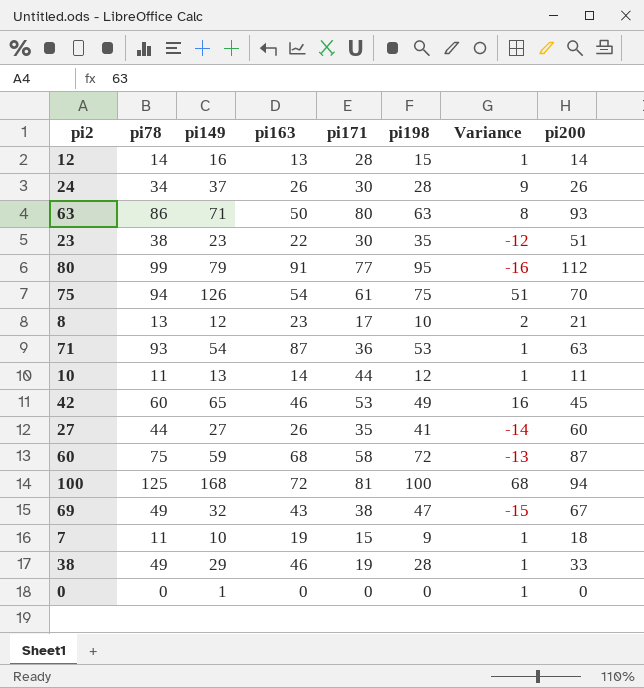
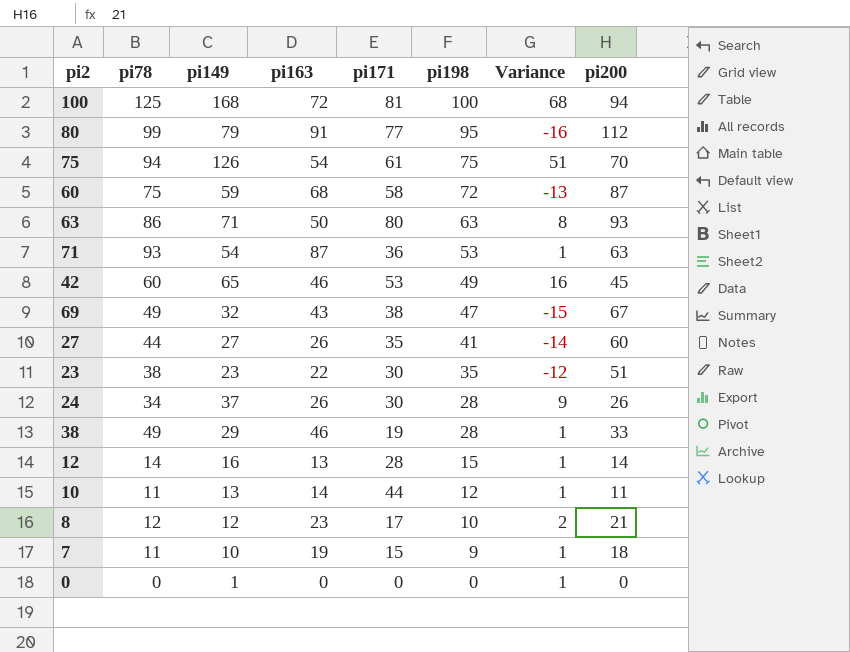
row order: none -> pi198 descending
8 | pi78: 13 -> 12

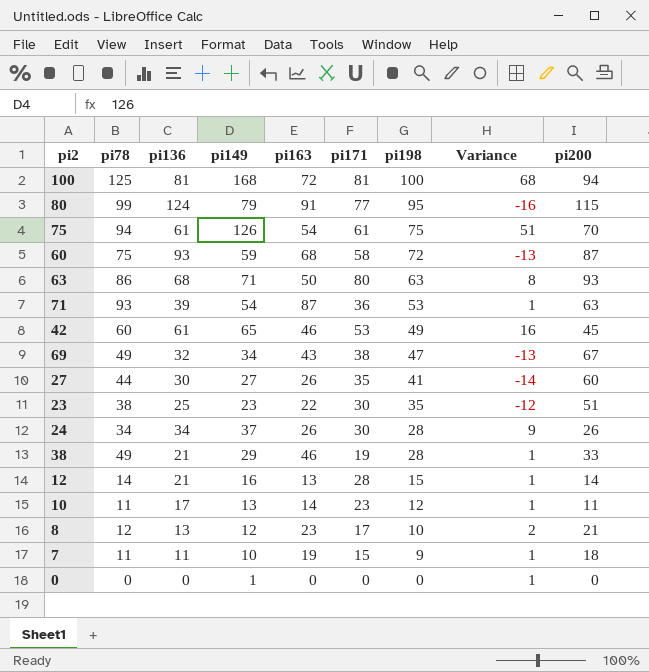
column pi136 | position: none -> 3
80 | pi200: 112 -> 115
69 | pi149: 32 -> 34
69 | Variance: -15 -> -13
10 | pi171: 44 -> 23

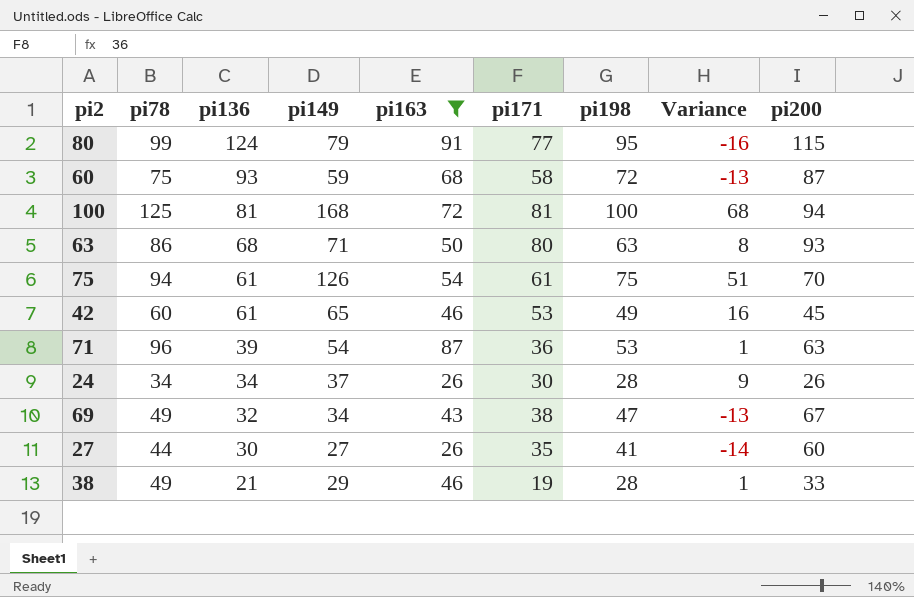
filter: none -> pi163 >= 26
row order: pi198 descending -> pi136 descending
71 | pi78: 93 -> 96

